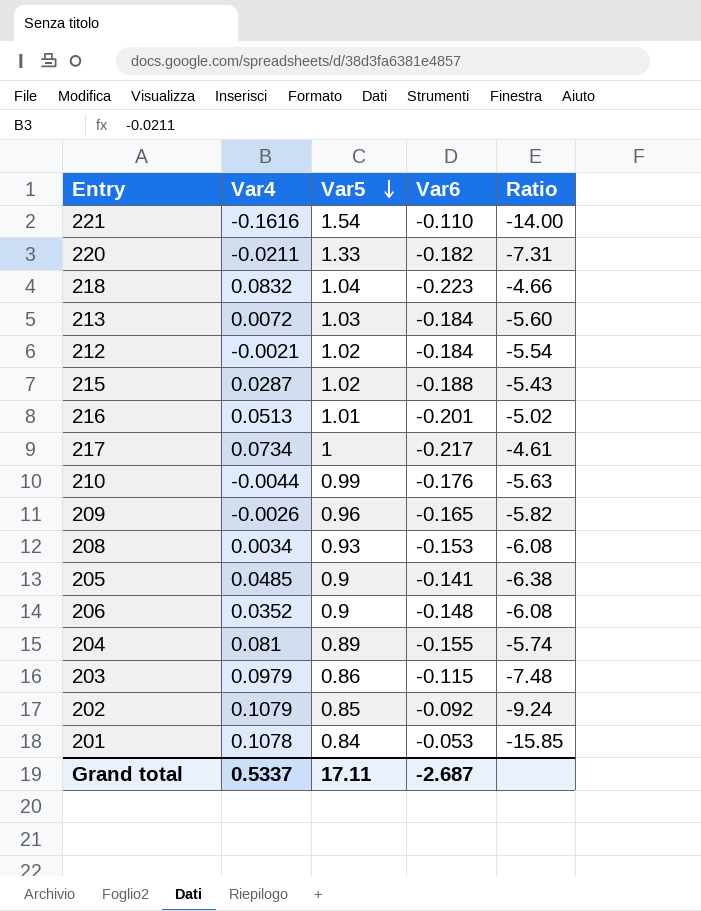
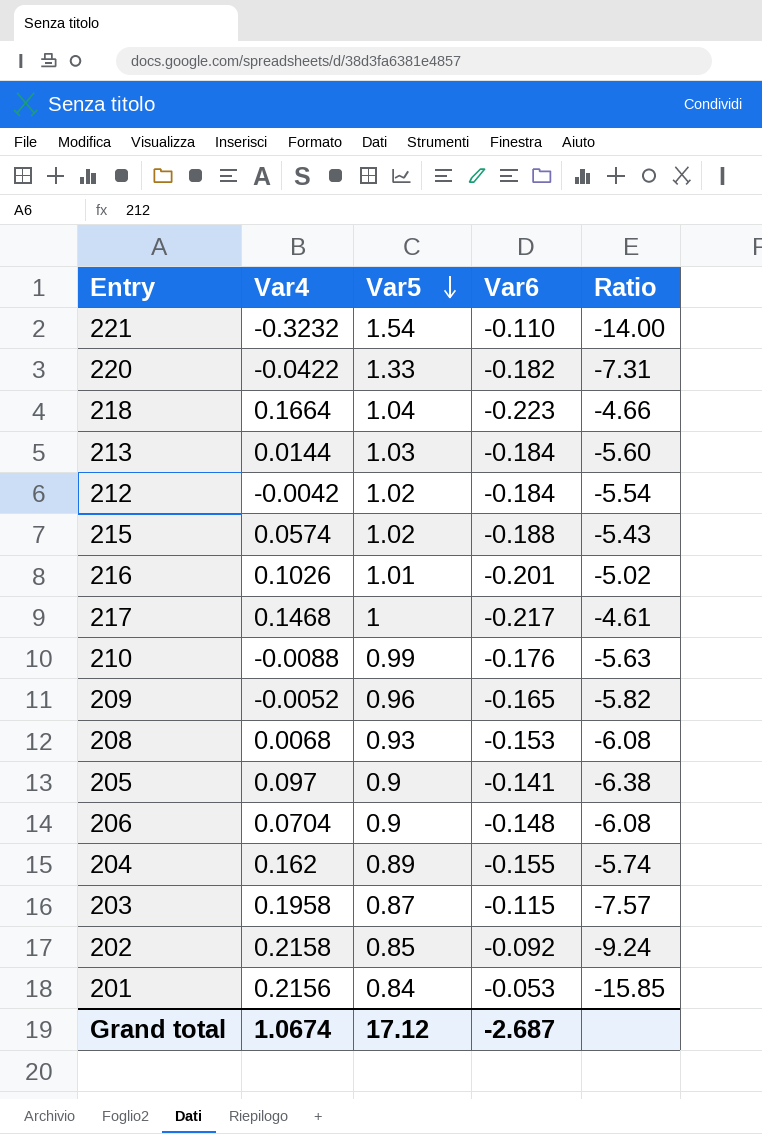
221 | Var4: -0.1616 -> -0.3232
220 | Var4: -0.0211 -> -0.0422
218 | Var4: 0.0832 -> 0.1664
213 | Var4: 0.0072 -> 0.0144
212 | Var4: -0.0021 -> -0.0042
215 | Var4: 0.0287 -> 0.0574
216 | Var4: 0.0513 -> 0.1026
217 | Var4: 0.0734 -> 0.1468
210 | Var4: -0.0044 -> -0.0088
209 | Var4: -0.0026 -> -0.0052
208 | Var4: 0.0034 -> 0.0068
205 | Var4: 0.0485 -> 0.097
206 | Var4: 0.0352 -> 0.0704
204 | Var4: 0.081 -> 0.162
203 | Var4: 0.0979 -> 0.1958
203 | Var5: 0.86 -> 0.87
203 | Ratio: -7.48 -> -7.57
202 | Var4: 0.1079 -> 0.2158
201 | Var4: 0.1078 -> 0.2156
Grand total | Var4: 0.5337 -> 1.0674
Grand total | Var5: 17.11 -> 17.12

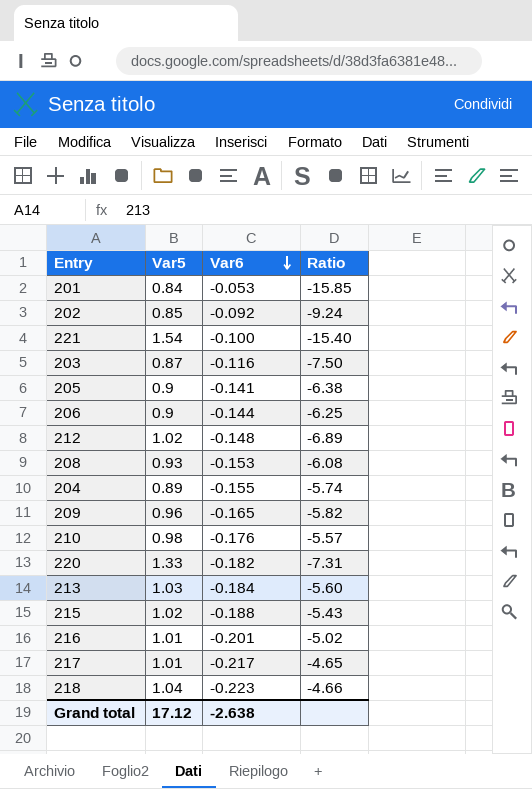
row order: Var5 descending -> Var6 descending
column Var4 | position: 2 -> none
221 | Var6: -0.110 -> -0.100
221 | Ratio: -14.00 -> -15.40
203 | Var6: -0.115 -> -0.116
203 | Ratio: -7.57 -> -7.50
206 | Var6: -0.148 -> -0.144
206 | Ratio: -6.08 -> -6.25
212 | Var6: -0.184 -> -0.148
212 | Ratio: -5.54 -> -6.89
210 | Var5: 0.99 -> 0.98
210 | Ratio: -5.63 -> -5.57
217 | Var5: 1 -> 1.01
217 | Ratio: -4.61 -> -4.65
Grand total | Var6: -2.687 -> -2.638

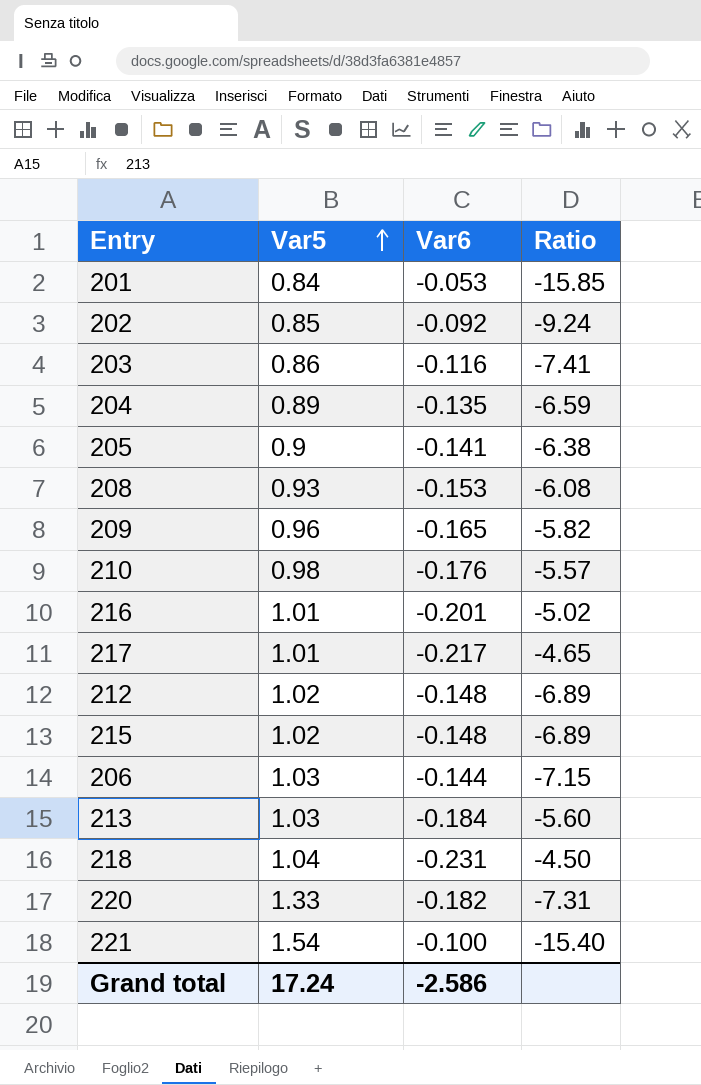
row order: Var6 descending -> Var5 ascending
203 | Var5: 0.87 -> 0.86
203 | Ratio: -7.50 -> -7.41
204 | Var6: -0.155 -> -0.135
204 | Ratio: -5.74 -> -6.59
215 | Var6: -0.188 -> -0.148
215 | Ratio: -5.43 -> -6.89
206 | Var5: 0.9 -> 1.03
206 | Ratio: -6.25 -> -7.15
218 | Var6: -0.223 -> -0.231
218 | Ratio: -4.66 -> -4.50
Grand total | Var5: 17.12 -> 17.24
Grand total | Var6: -2.638 -> -2.586

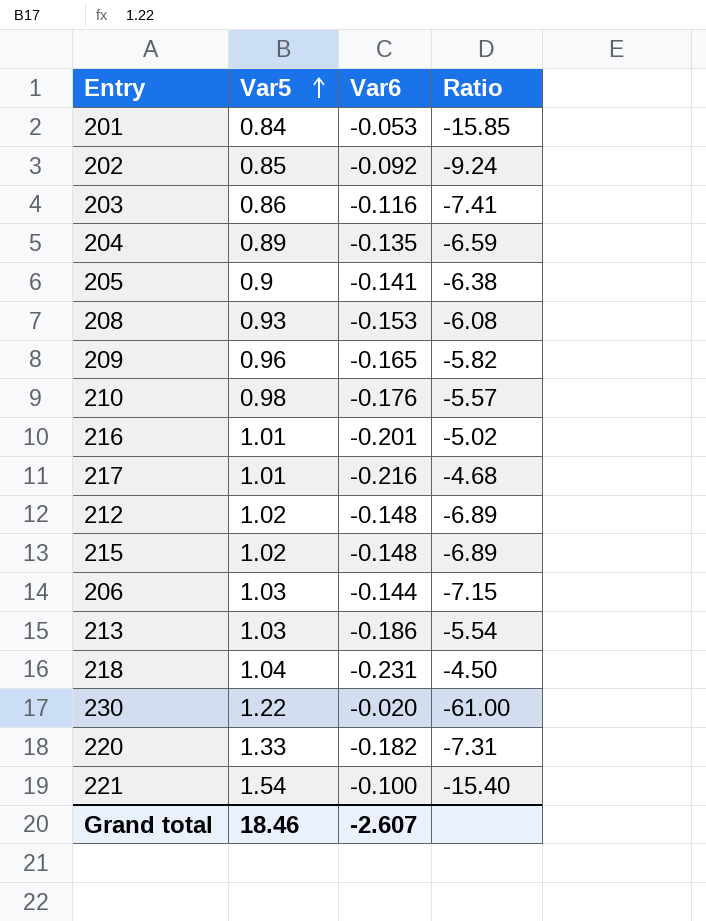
217 | Var6: -0.217 -> -0.216
217 | Ratio: -4.65 -> -4.68
213 | Var6: -0.184 -> -0.186
213 | Ratio: -5.60 -> -5.54
row 230: none -> 1.22 | -0.020 | -61.00
Grand total | Var5: 17.24 -> 18.46
Grand total | Var6: -2.586 -> -2.607

